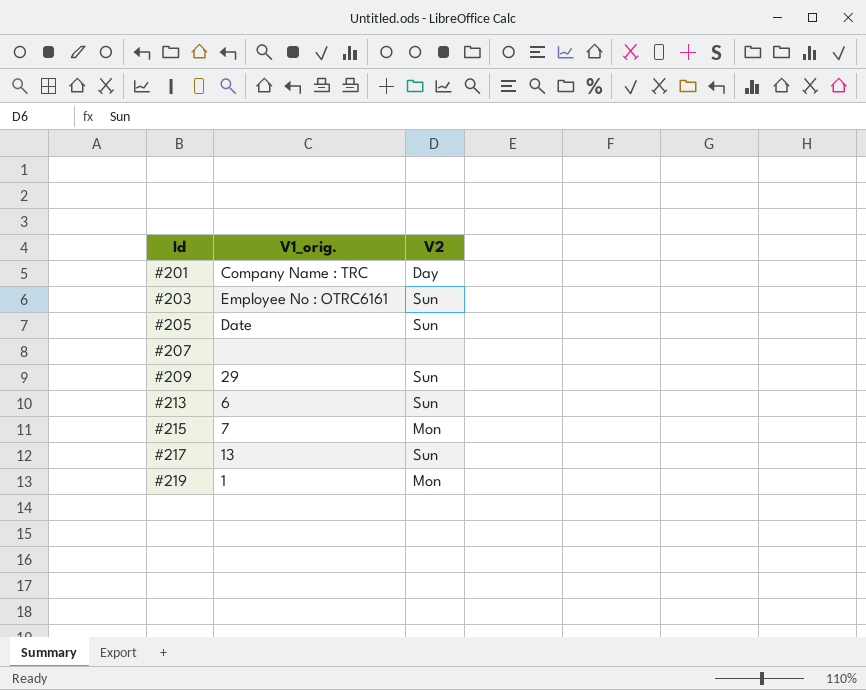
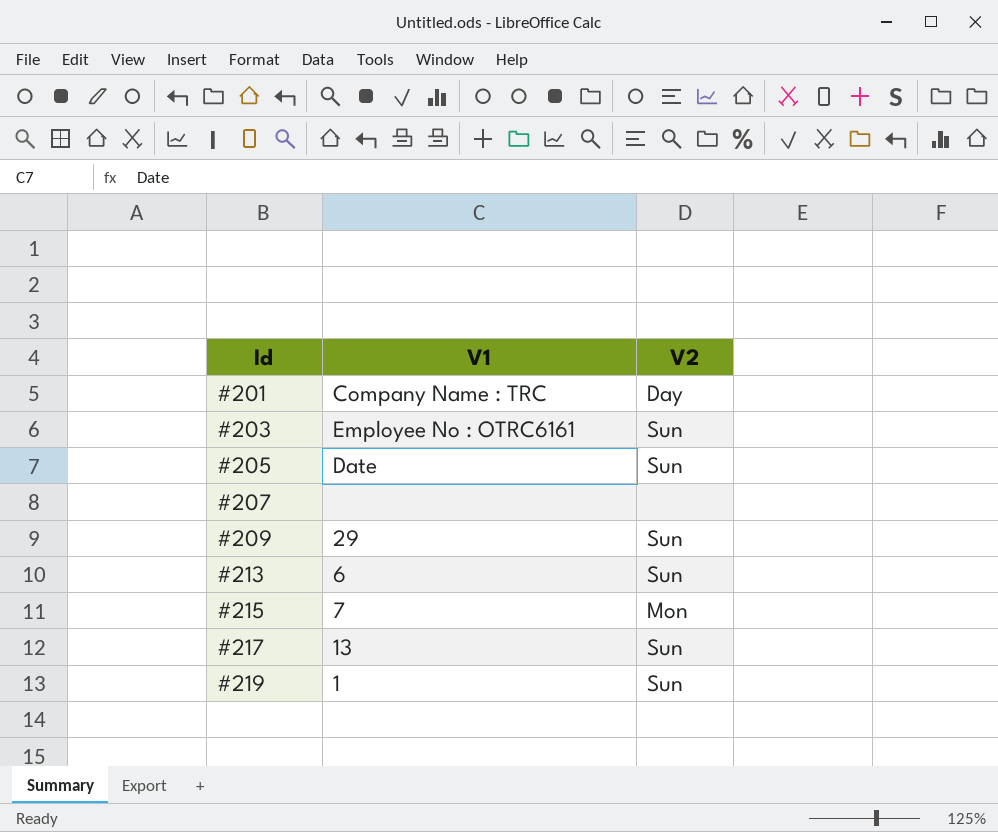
column name: V1_orig. -> V1
#219 | V2: Mon -> Sun

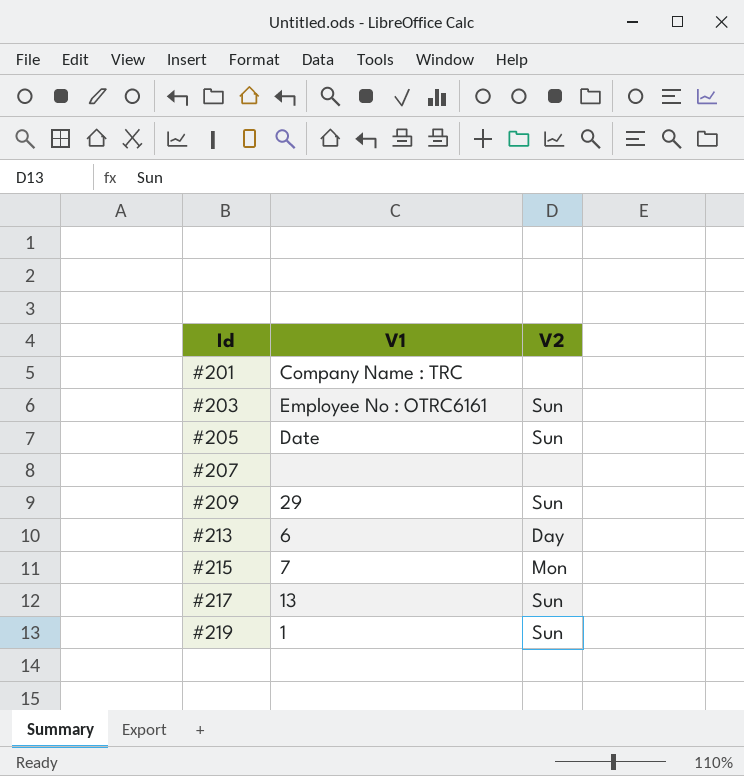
#201 | V2: Day -> none
#213 | V2: Sun -> Day

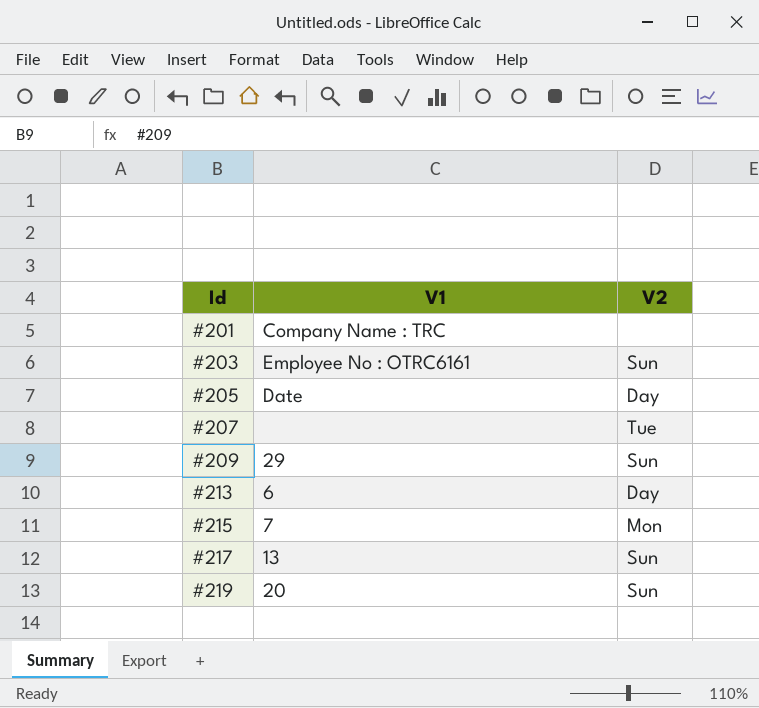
#205 | V2: Sun -> Day
#207 | V2: none -> Tue
#219 | V1: 1 -> 20

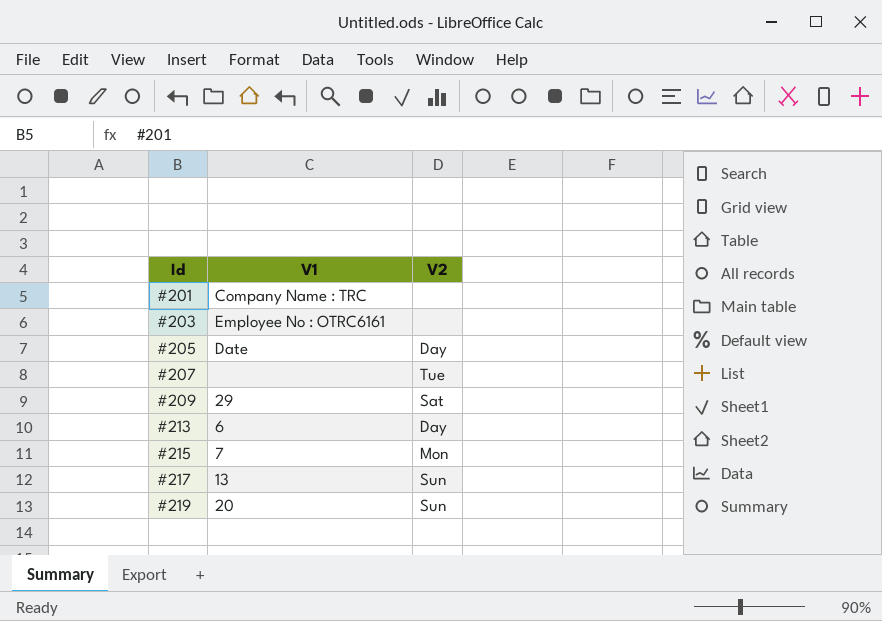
#203 | V2: Sun -> none
#209 | V2: Sun -> Sat

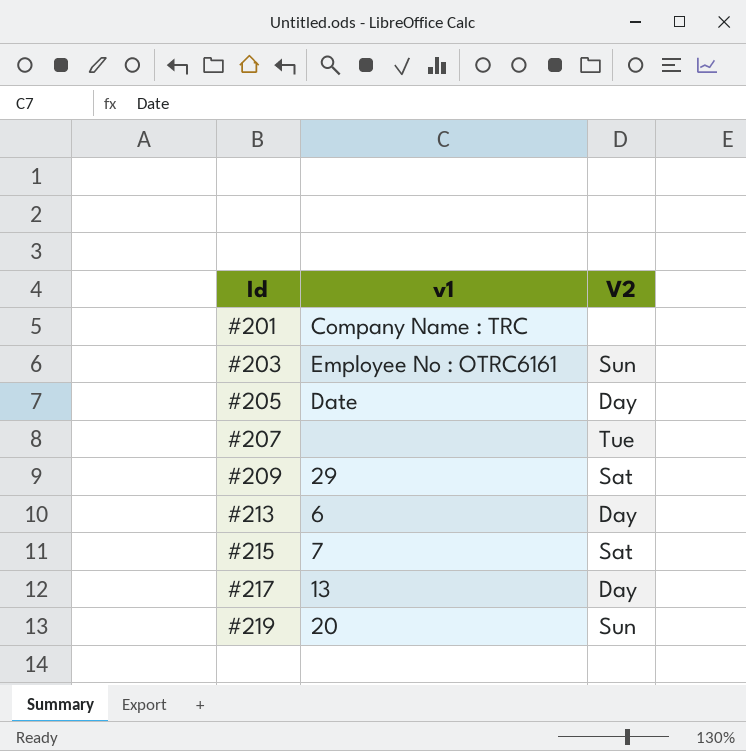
column name: V1 -> v1
#203 | V2: none -> Sun
#215 | V2: Mon -> Sat
#217 | V2: Sun -> Day

